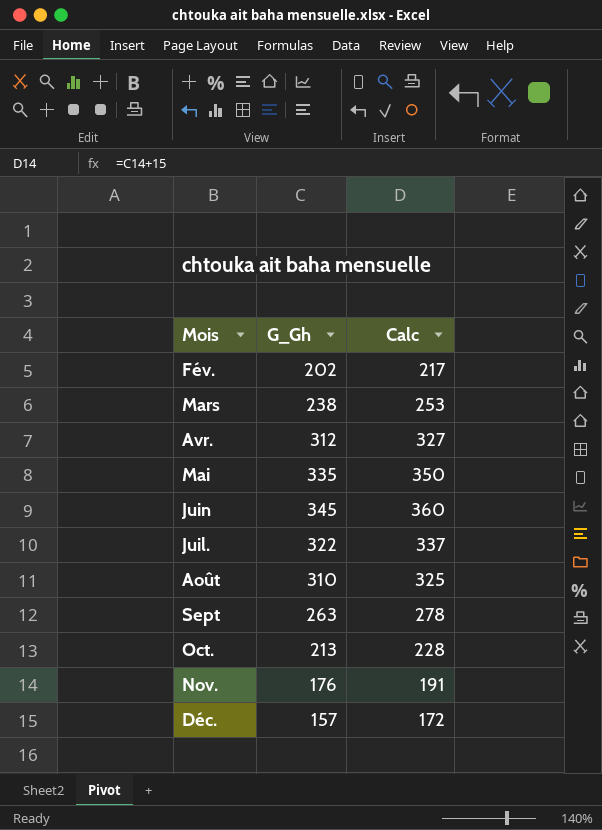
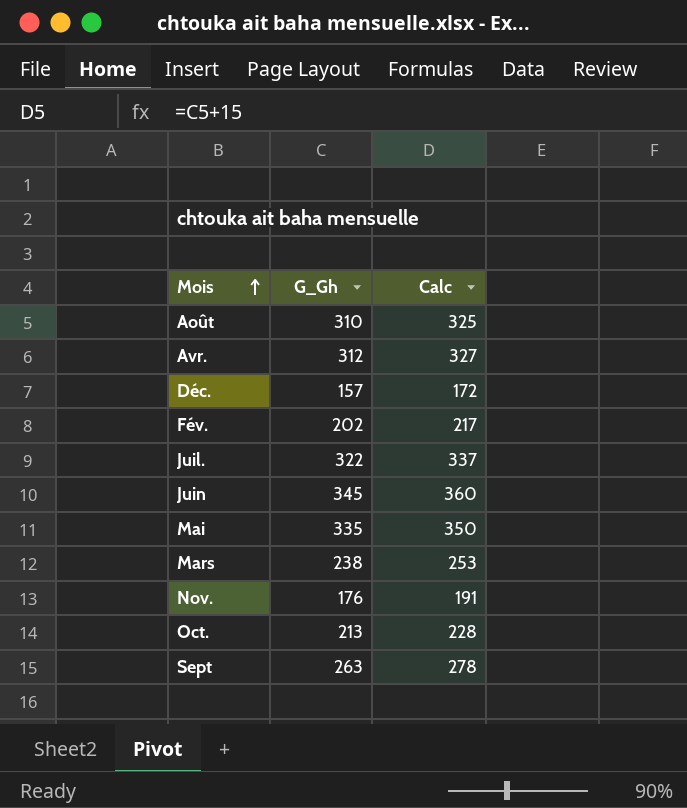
row order: none -> Mois ascending

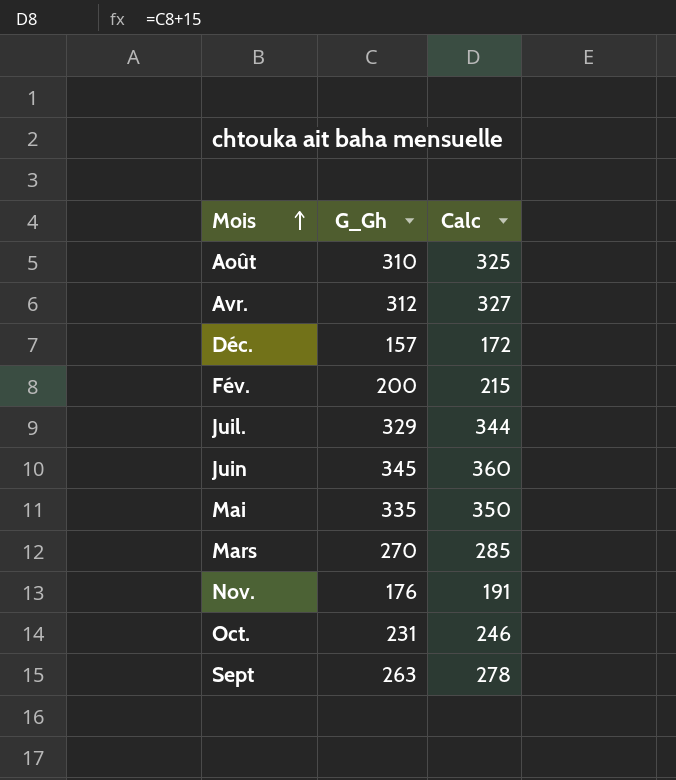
Fév. | G_Gh: 202 -> 200
Fév. | Calc: 217 -> 215
Juil. | G_Gh: 322 -> 329
Juil. | Calc: 337 -> 344
Mars | G_Gh: 238 -> 270
Mars | Calc: 253 -> 285
Oct. | G_Gh: 213 -> 231
Oct. | Calc: 228 -> 246

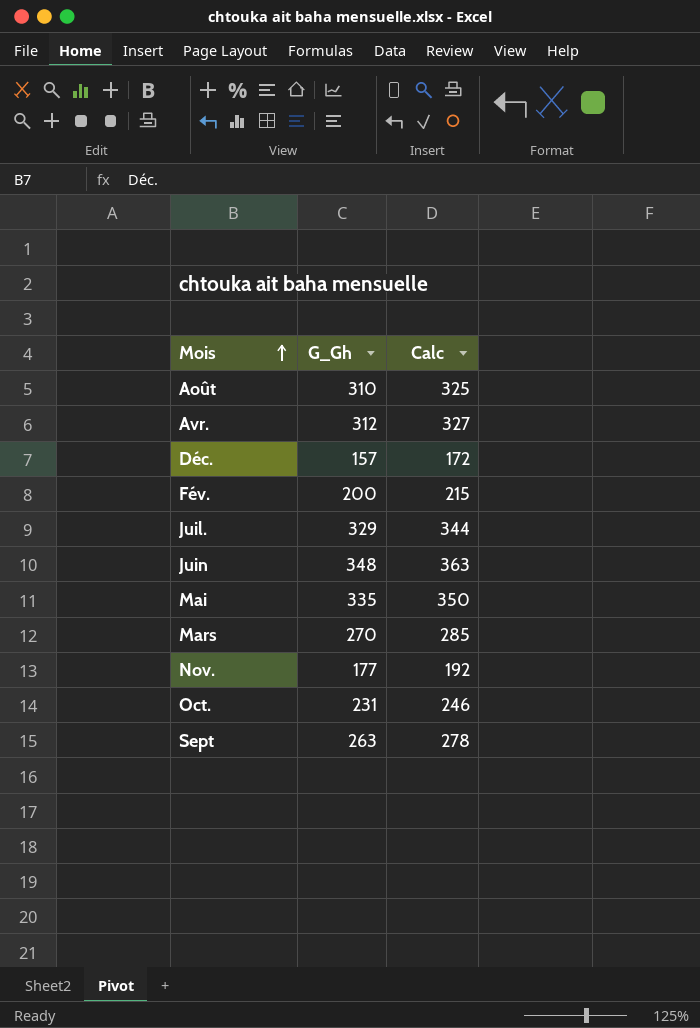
Juin | G_Gh: 345 -> 348
Juin | Calc: 360 -> 363
Nov. | G_Gh: 176 -> 177
Nov. | Calc: 191 -> 192

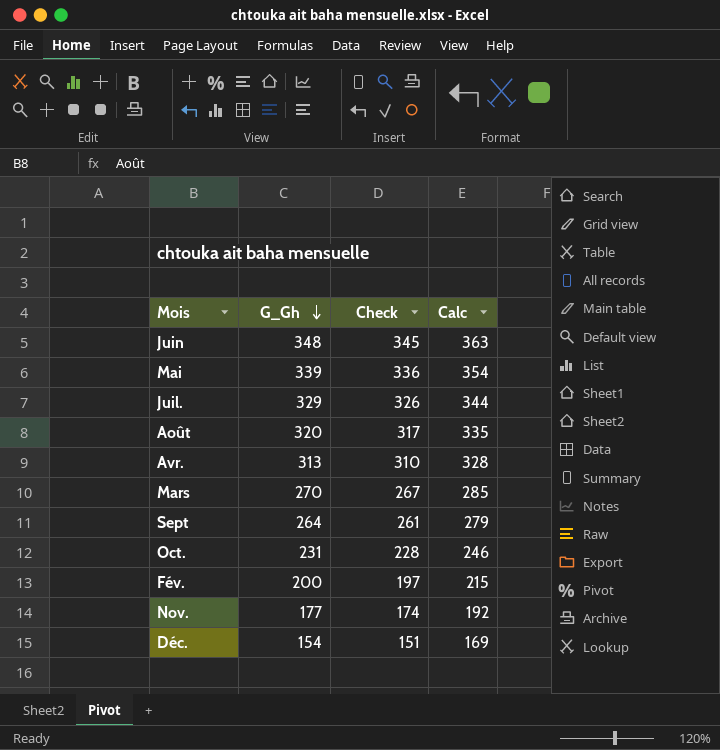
row order: Mois ascending -> G_Gh descending
column Check | formula: none -> [G_Gh] - 3
Mai | G_Gh: 335 -> 339
Mai | Calc: 350 -> 354
Août | G_Gh: 310 -> 320
Août | Calc: 325 -> 335
Avr. | G_Gh: 312 -> 313
Avr. | Calc: 327 -> 328
Sept | G_Gh: 263 -> 264
Sept | Calc: 278 -> 279
Déc. | G_Gh: 157 -> 154
Déc. | Calc: 172 -> 169

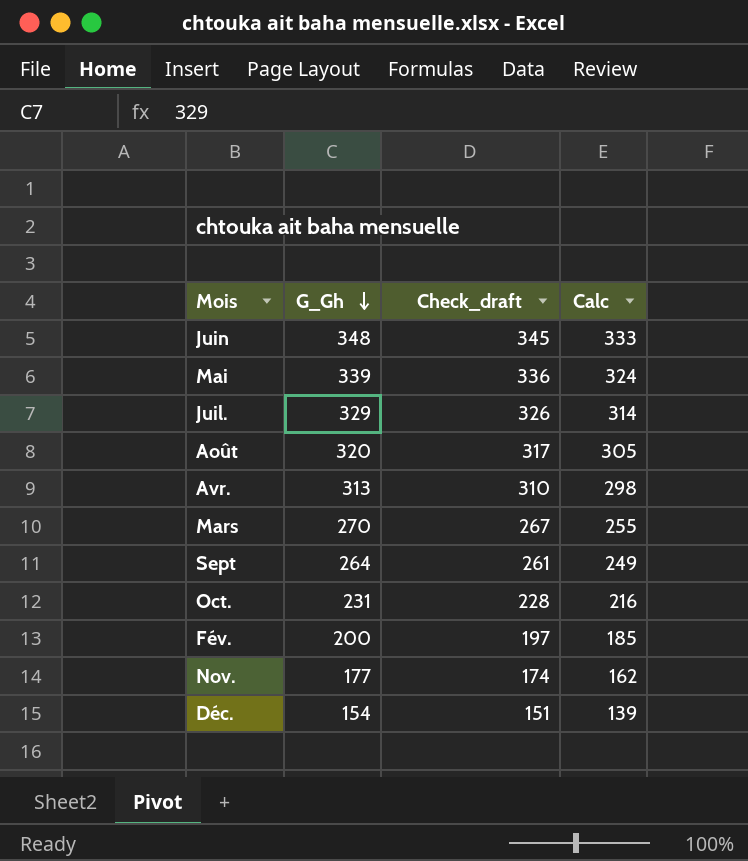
column name: Check -> Check_draft
column Calc | formula: [G_Gh] + 15 -> [G_Gh] - 15

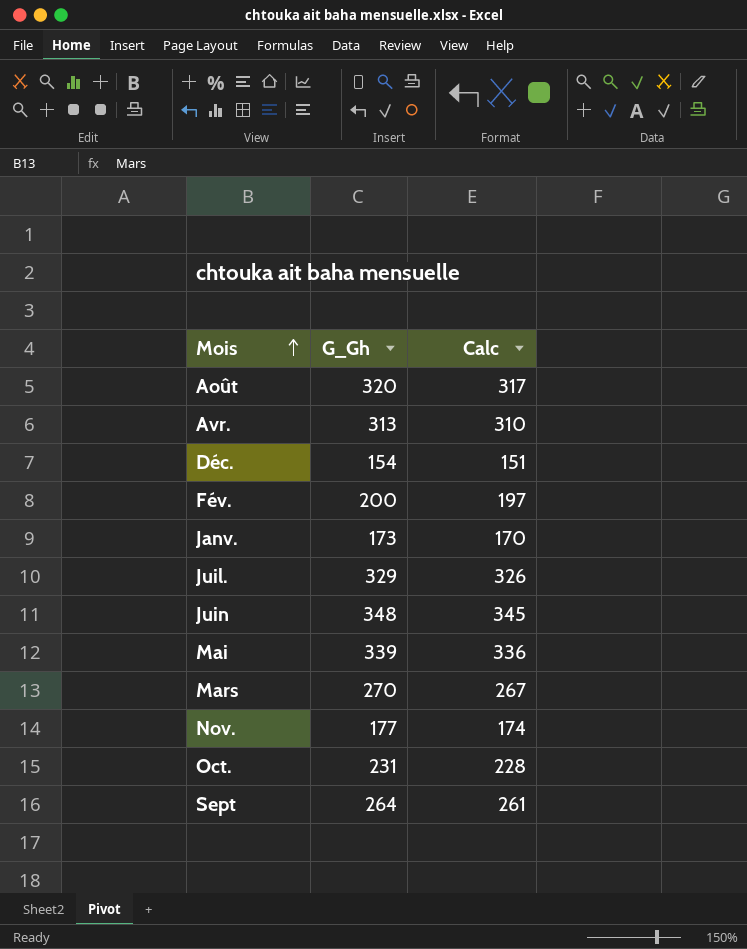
row order: G_Gh descending -> Mois ascending
column Check_draft | formula: [G_Gh] - 3 -> none
column Calc | formula: [G_Gh] - 15 -> [G_Gh] - 3
row Janv.: none -> 173 | 170

